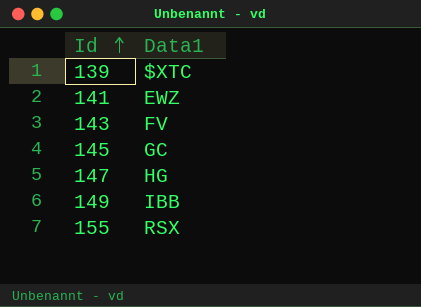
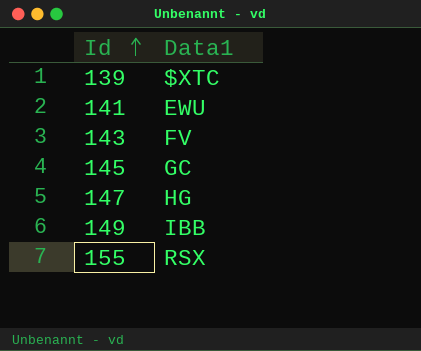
141 | Data1: EWZ -> EWU

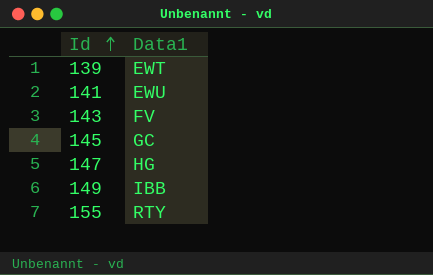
139 | Data1: $XTC -> EWT
155 | Data1: RSX -> RTY

